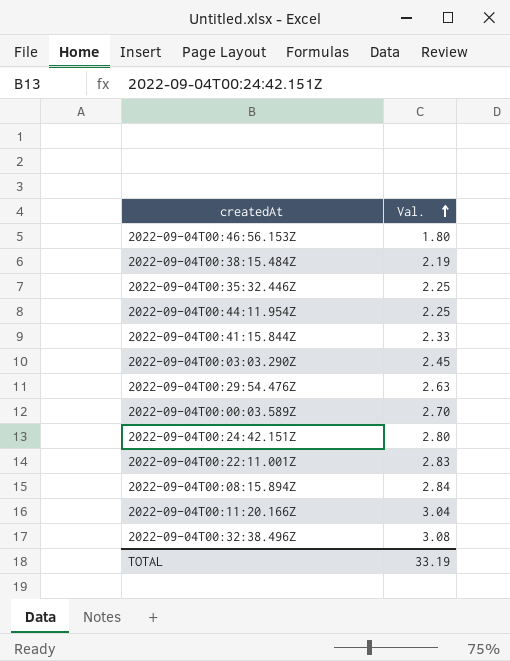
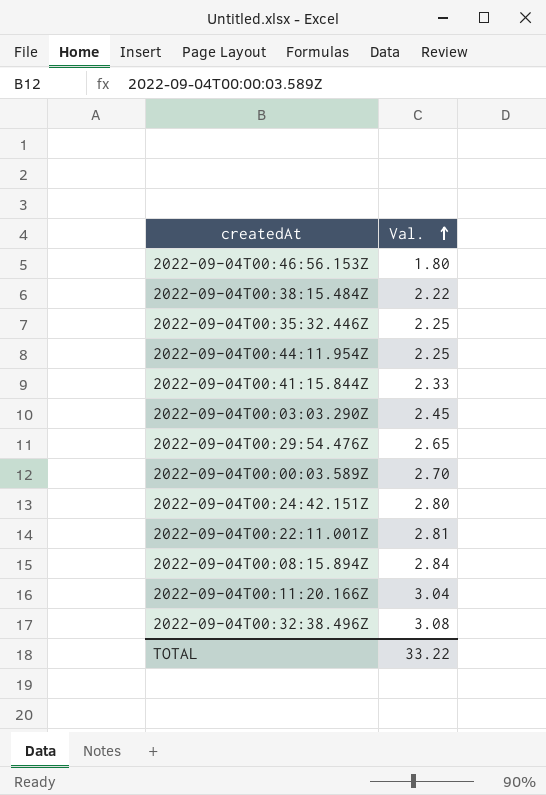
2022-09-04T00:38:15.484Z | Val.: 2.19 -> 2.22
2022-09-04T00:29:54.476Z | Val.: 2.63 -> 2.65
2022-09-04T00:22:11.001Z | Val.: 2.83 -> 2.81
TOTAL | Val.: 33.19 -> 33.22

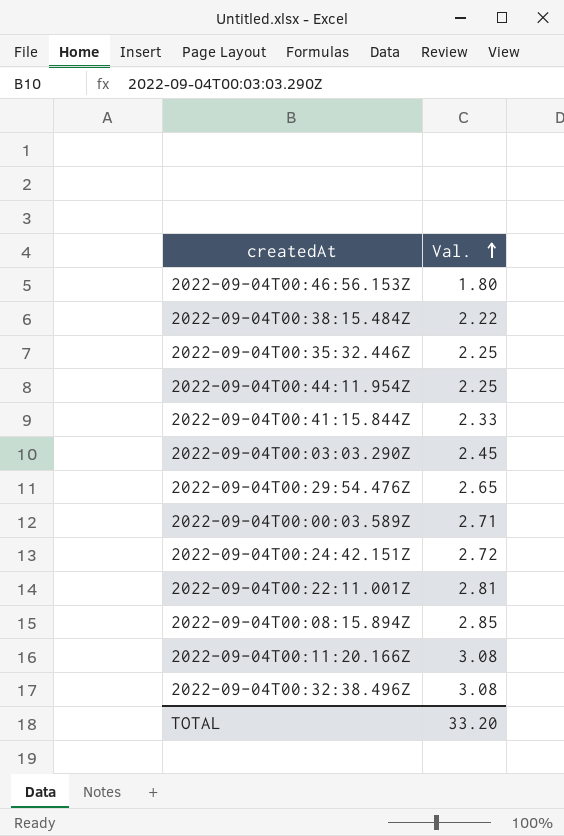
2022-09-04T00:00:03.589Z | Val.: 2.70 -> 2.71
2022-09-04T00:24:42.151Z | Val.: 2.80 -> 2.72
2022-09-04T00:08:15.894Z | Val.: 2.84 -> 2.85
2022-09-04T00:11:20.166Z | Val.: 3.04 -> 3.08
TOTAL | Val.: 33.22 -> 33.20

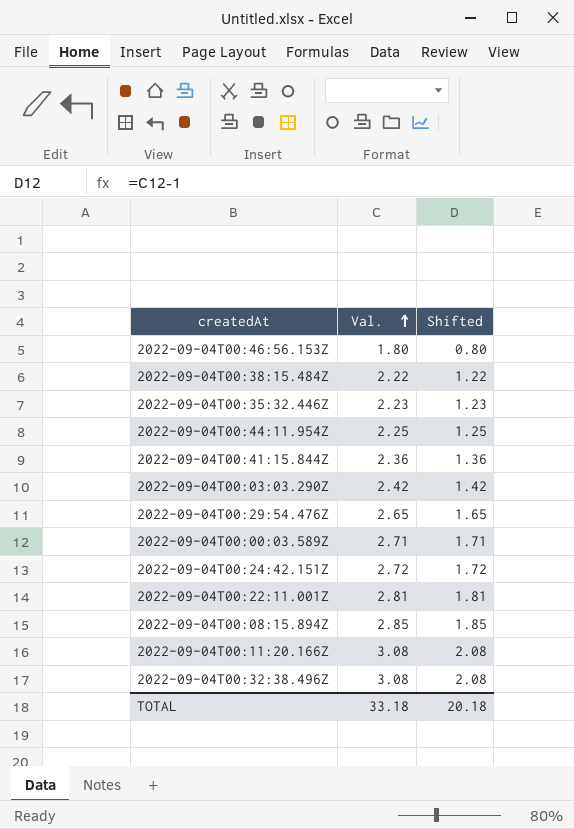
column Shifted | formula: none -> [Val.] - 1
2022-09-04T00:35:32.446Z | Val.: 2.25 -> 2.23
2022-09-04T00:41:15.844Z | Val.: 2.33 -> 2.36
2022-09-04T00:03:03.290Z | Val.: 2.45 -> 2.42
TOTAL | Val.: 33.20 -> 33.18

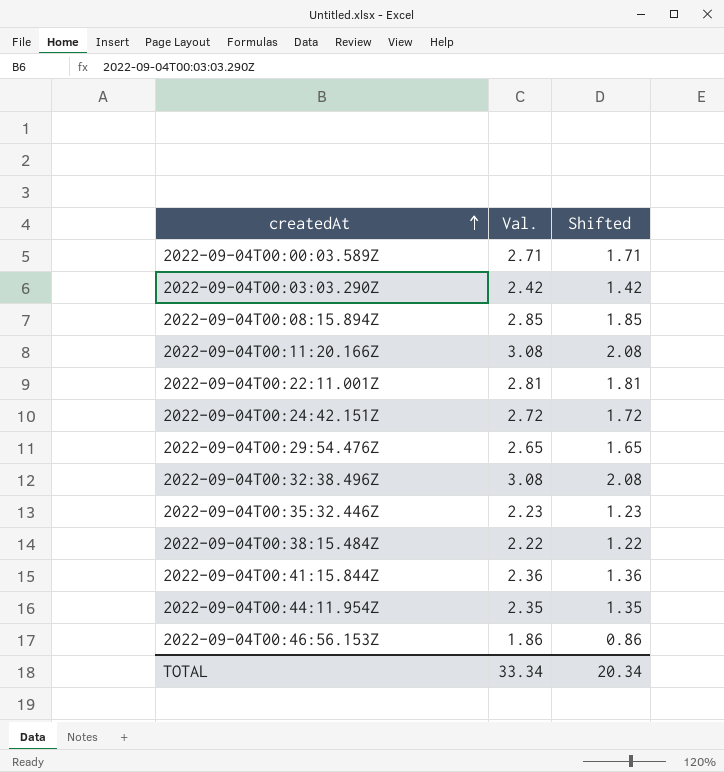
row order: Val. ascending -> createdAt ascending
2022-09-04T00:44:11.954Z | Val.: 2.25 -> 2.35
2022-09-04T00:44:11.954Z | Shifted: 1.25 -> 1.35
2022-09-04T00:46:56.153Z | Val.: 1.80 -> 1.86
2022-09-04T00:46:56.153Z | Shifted: 0.80 -> 0.86
TOTAL | Val.: 33.18 -> 33.34
TOTAL | Shifted: 20.18 -> 20.34

